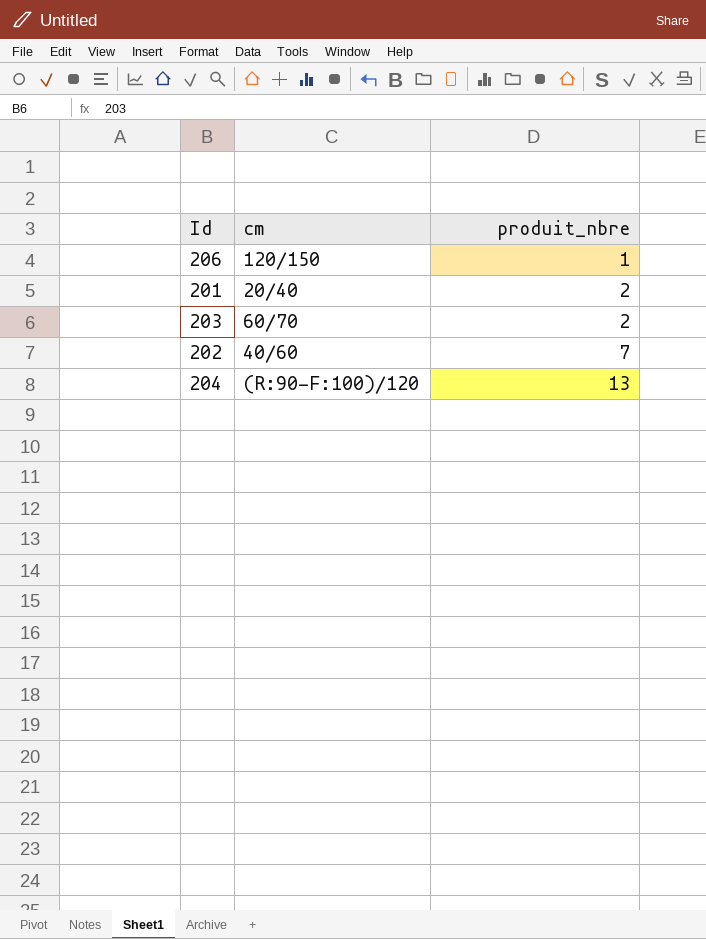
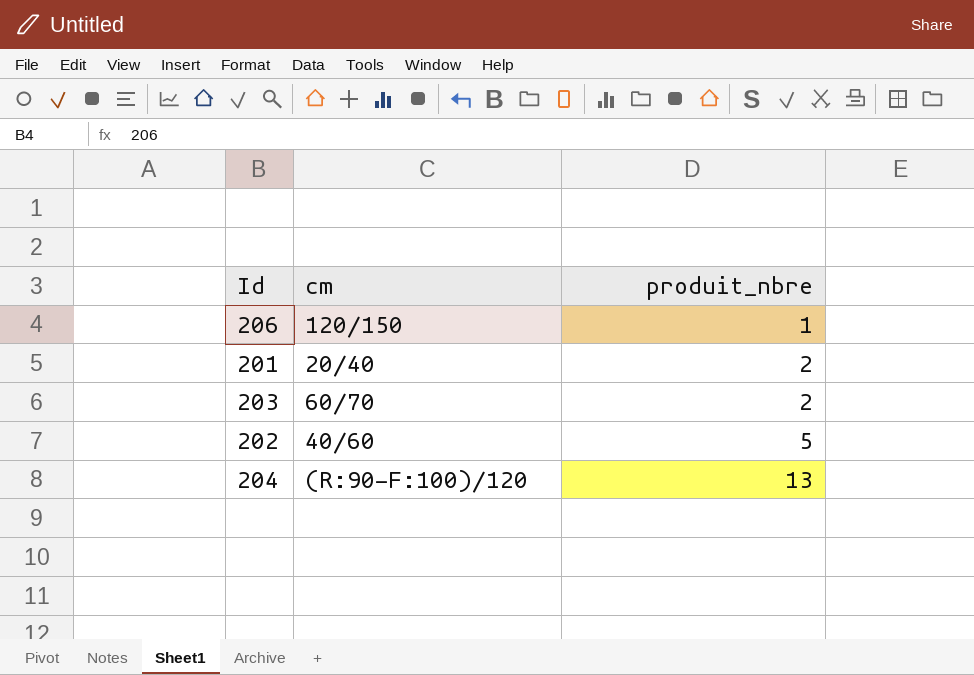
202 | produit_nbre: 7 -> 5

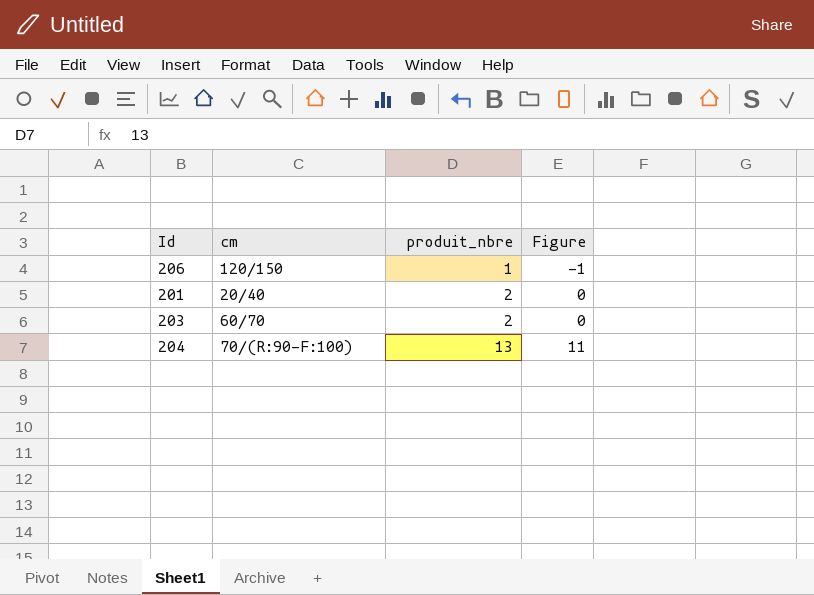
column Figure | formula: none -> [produit_nbre] - 2
row 202: 40/60 | 5 -> none
204 | cm: (R:90-F:100)/120 -> 70/(R:90-F:100)

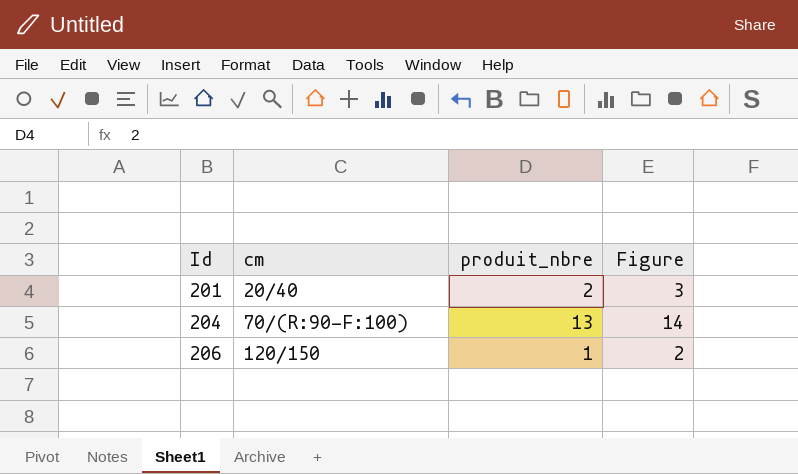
row order: produit_nbre ascending -> Id ascending
column Figure | formula: [produit_nbre] - 2 -> [produit_nbre] + 1
row 203: 60/70 | 2 | 0 -> none

